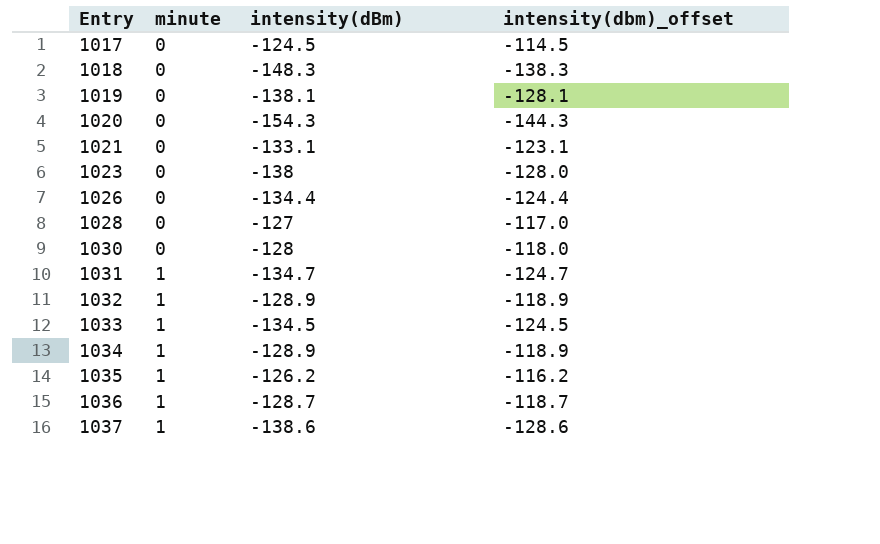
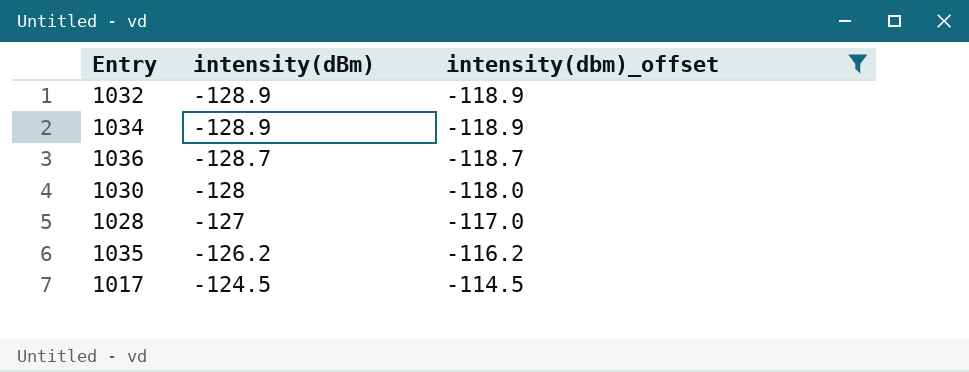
filter: none -> intensity(dbm)_offset >= -118.9
row order: Entry ascending -> intensity(dBm) ascending
column minute | position: 2 -> none

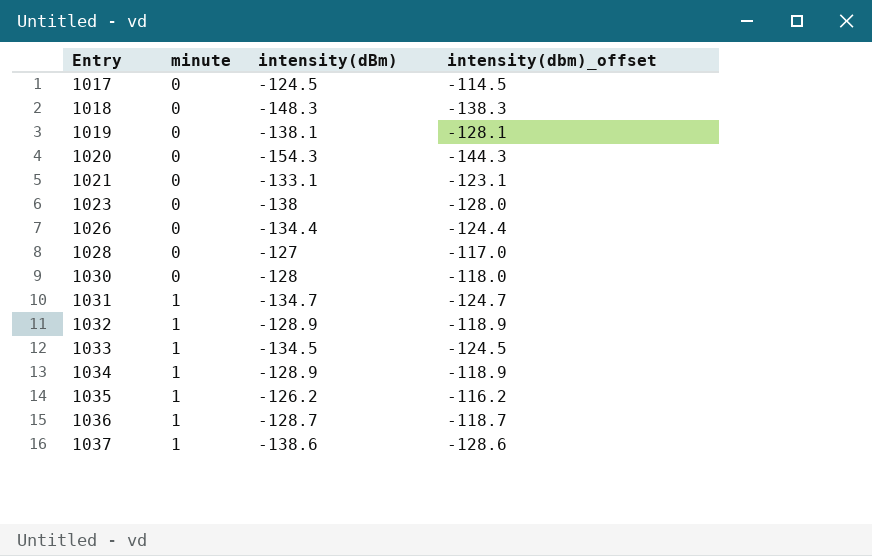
filter: intensity(dbm)_offset >= -118.9 -> none
row order: intensity(dBm) ascending -> Entry ascending
column minute | position: none -> 2

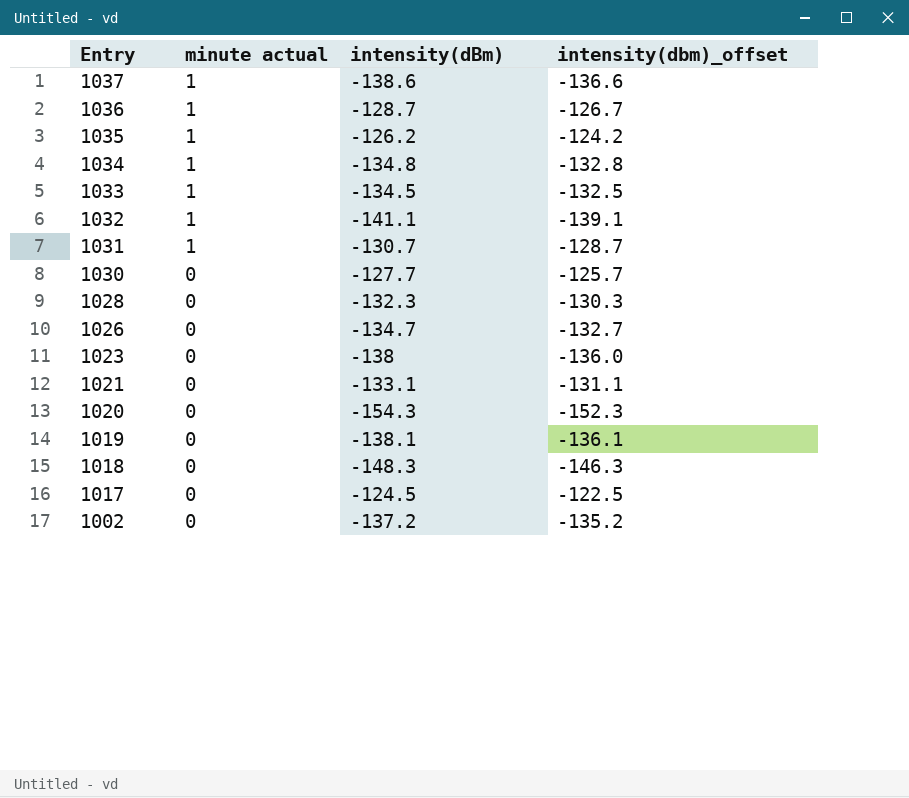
row order: Entry ascending -> Entry descending
column name: minute -> minute actual
column intensity(dbm)_offset | formula: [intensity(dBm)] + 10 -> [intensity(dBm)] + 2
1034 | intensity(dBm): -128.9 -> -134.8
1032 | intensity(dBm): -128.9 -> -141.1
1031 | intensity(dBm): -134.7 -> -130.7
1030 | intensity(dBm): -128 -> -127.7
1028 | intensity(dBm): -127 -> -132.3
1026 | intensity(dBm): -134.4 -> -134.7
row 1002: none -> 0 | -137.2 | -135.2

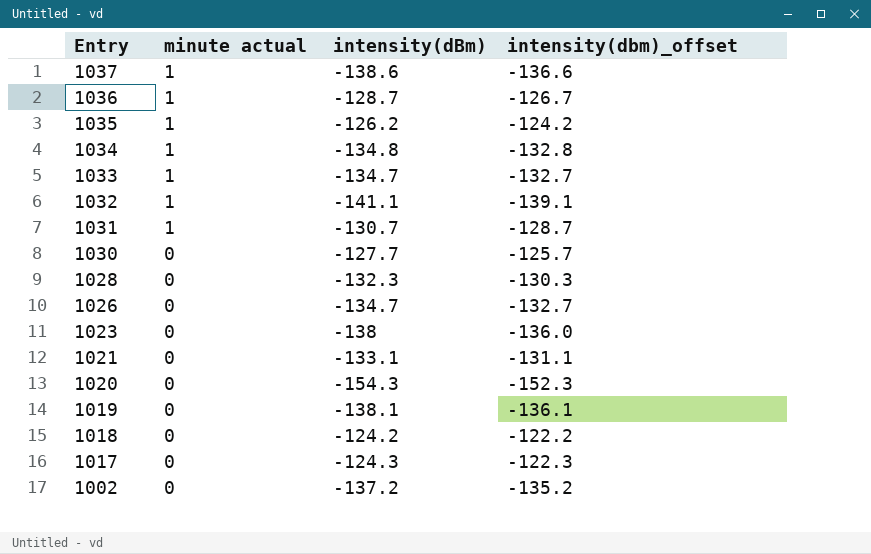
1033 | intensity(dBm): -134.5 -> -134.7
1033 | intensity(dbm)_offset: -132.5 -> -132.7
1018 | intensity(dBm): -148.3 -> -124.2
1018 | intensity(dbm)_offset: -146.3 -> -122.2
1017 | intensity(dBm): -124.5 -> -124.3
1017 | intensity(dbm)_offset: -122.5 -> -122.3

